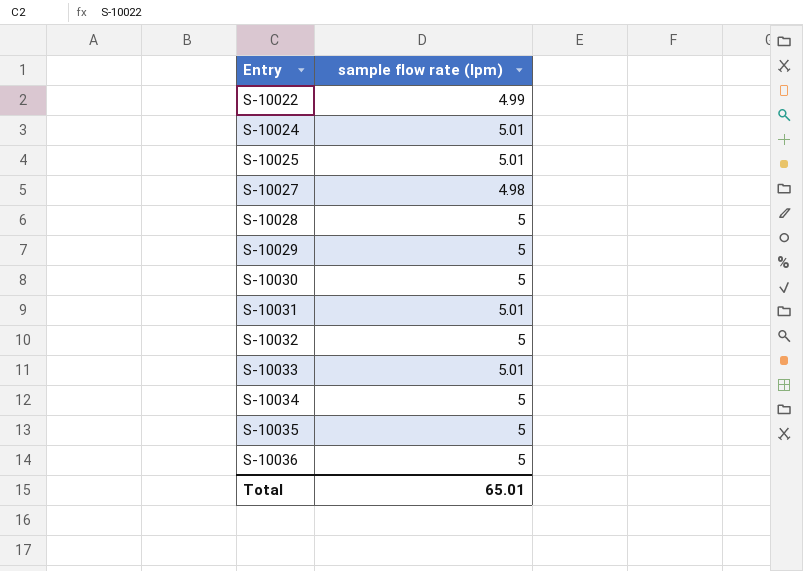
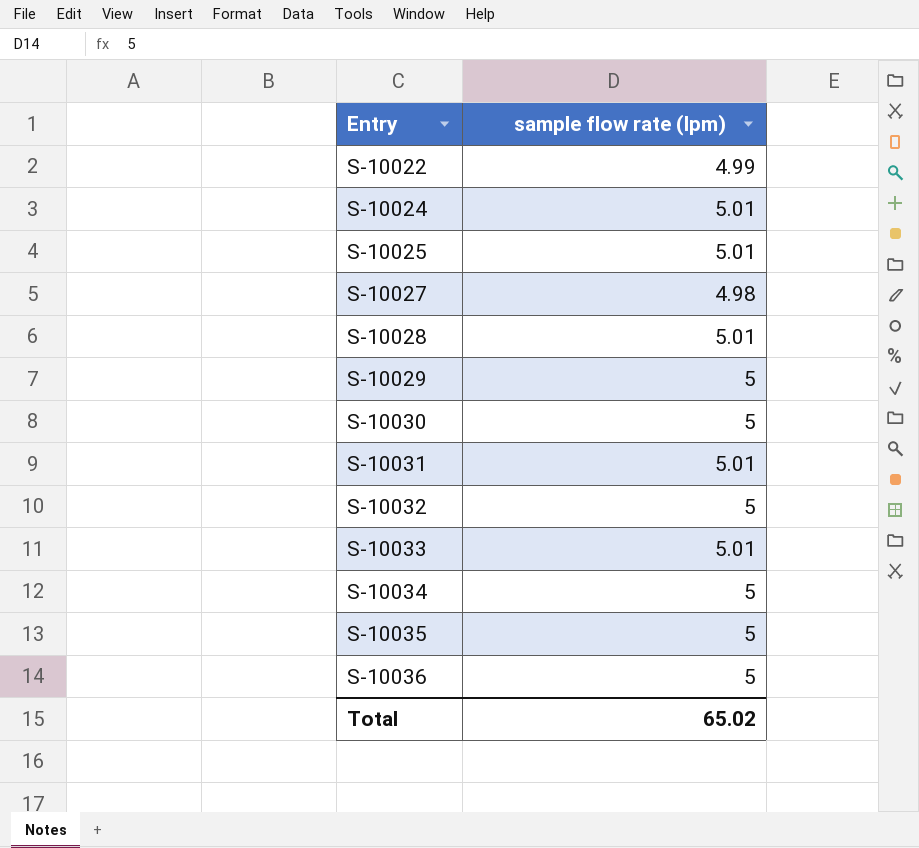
S-10028 | sample flow rate (lpm): 5 -> 5.01
Total | sample flow rate (lpm): 65.01 -> 65.02

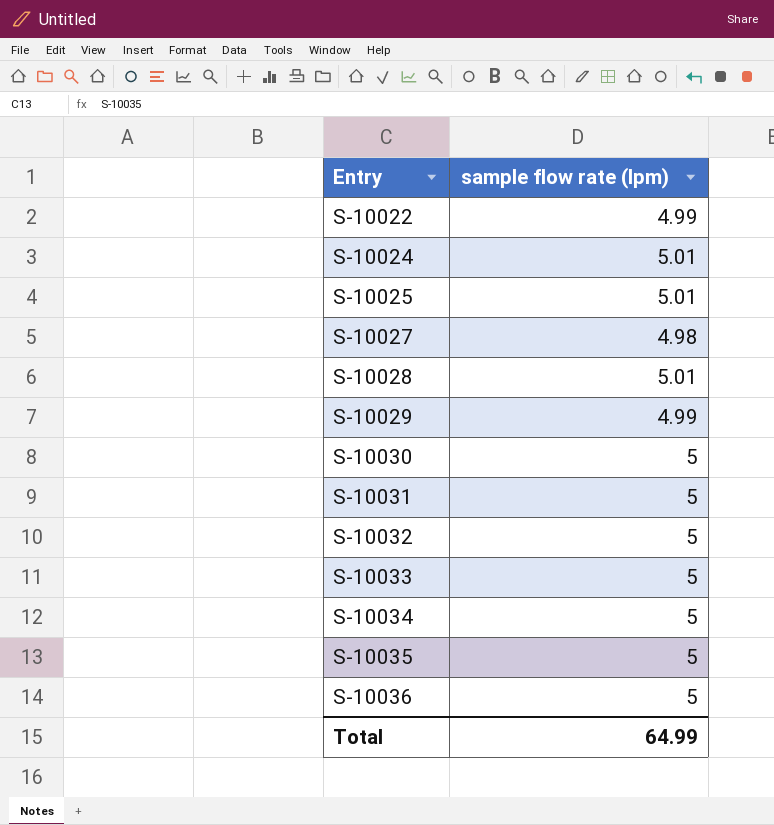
S-10029 | sample flow rate (lpm): 5 -> 4.99
S-10031 | sample flow rate (lpm): 5.01 -> 5
S-10033 | sample flow rate (lpm): 5.01 -> 5
Total | sample flow rate (lpm): 65.02 -> 64.99

